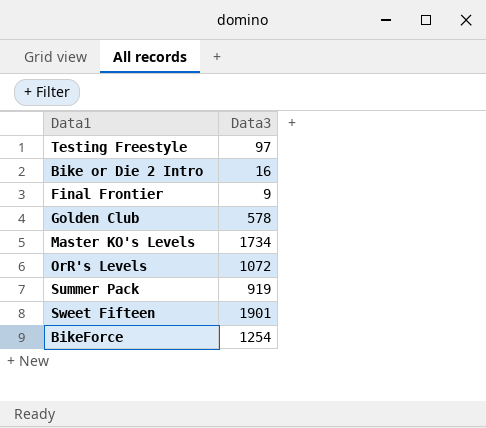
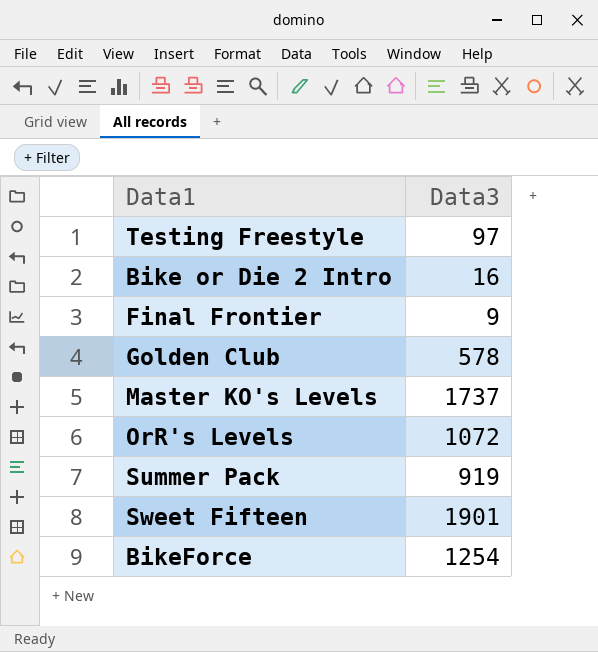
Master KO's Levels | Data3: 1734 -> 1737

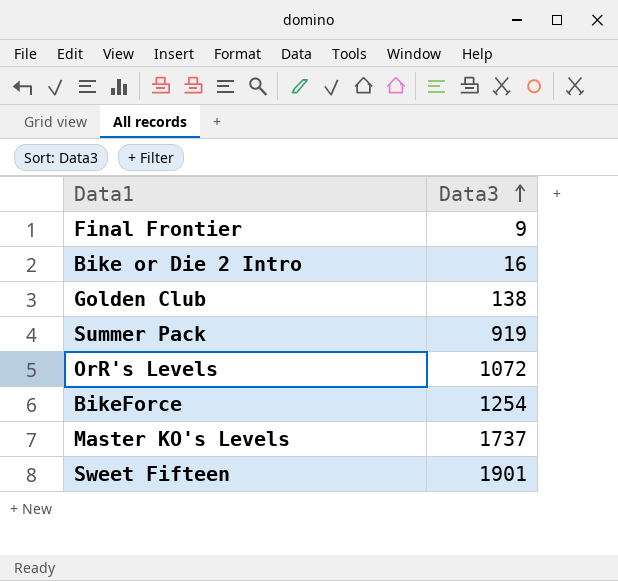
row order: none -> Data3 ascending
row Testing Freestyle: 97 -> none
Golden Club | Data3: 578 -> 138

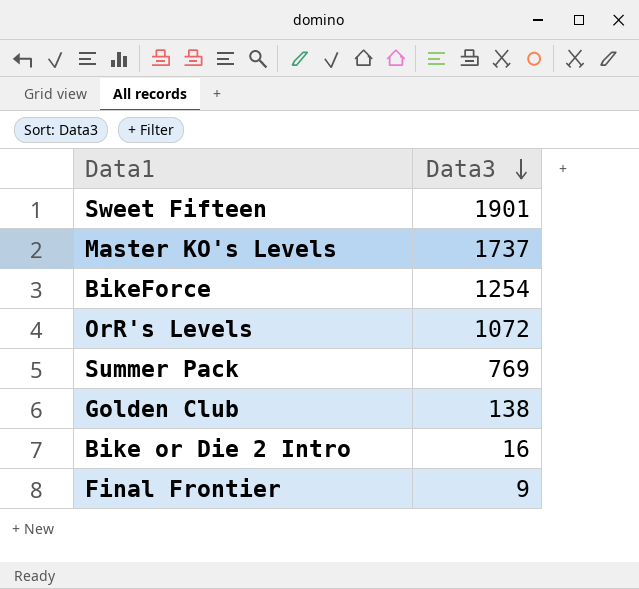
row order: Data3 ascending -> Data3 descending
Summer Pack | Data3: 919 -> 769

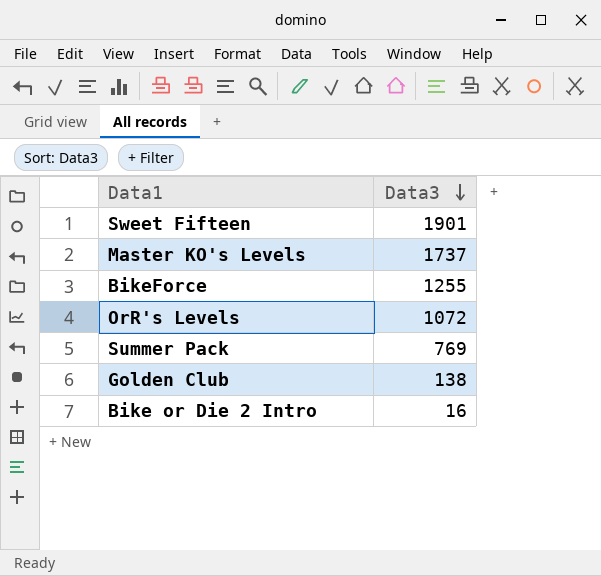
row Final Frontier: 9 -> none
BikeForce | Data3: 1254 -> 1255

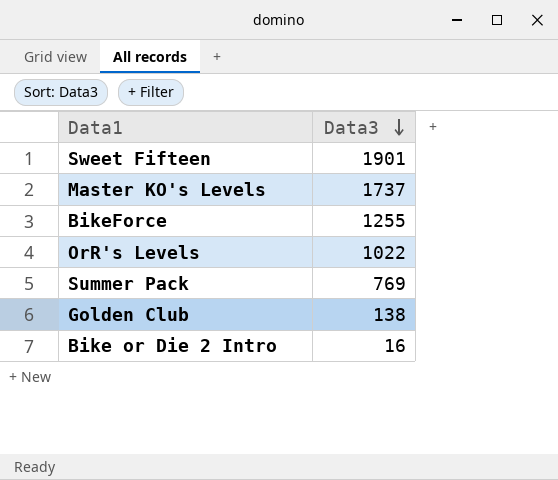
OrR's Levels | Data3: 1072 -> 1022

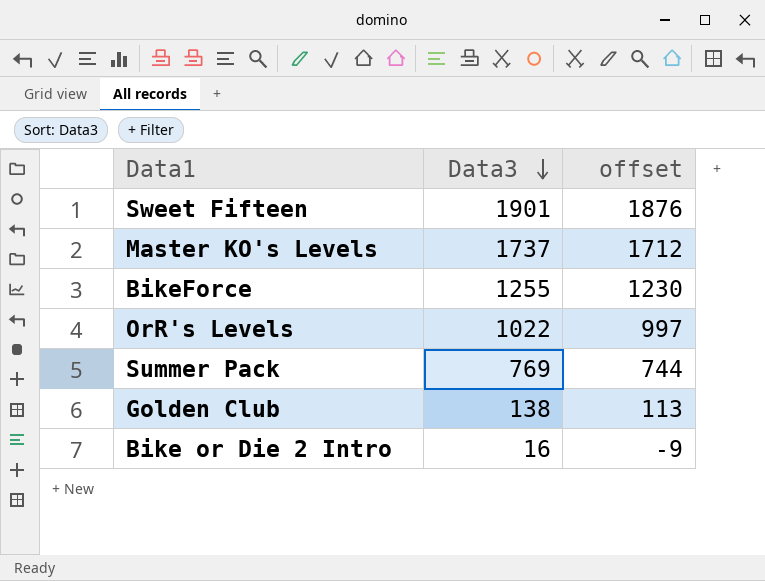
column offset | formula: none -> [Data3] - 25

